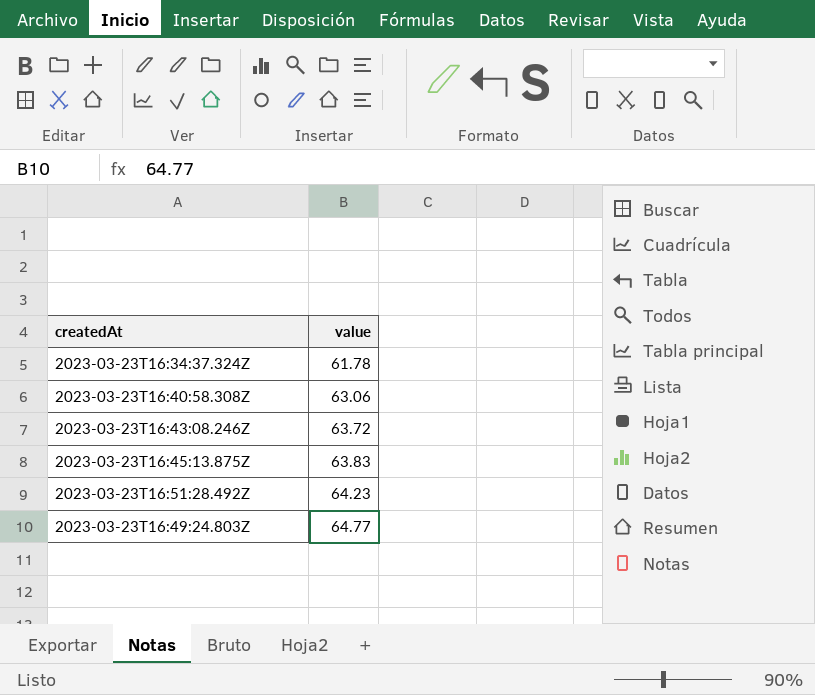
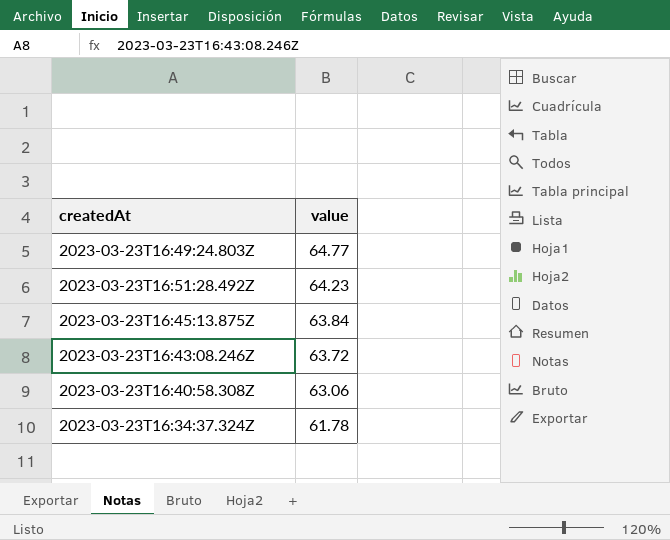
row order: value ascending -> value descending
2023-03-23T16:45:13.875Z | value: 63.83 -> 63.84

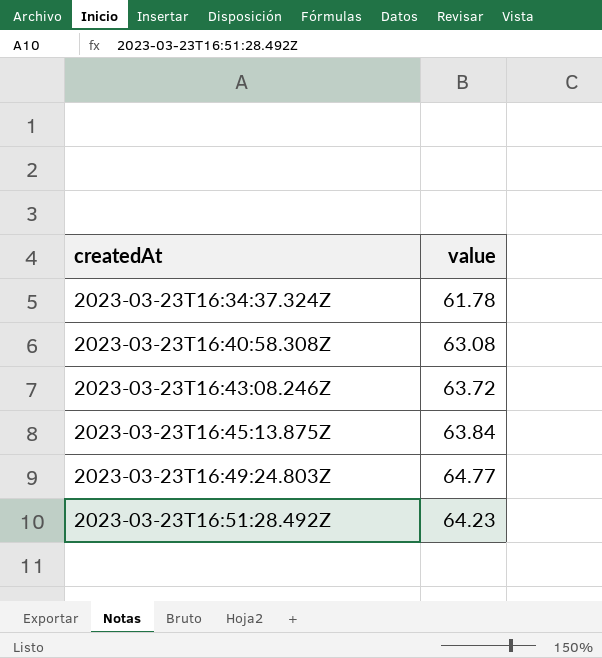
row order: value descending -> createdAt ascending
2023-03-23T16:40:58.308Z | value: 63.06 -> 63.08

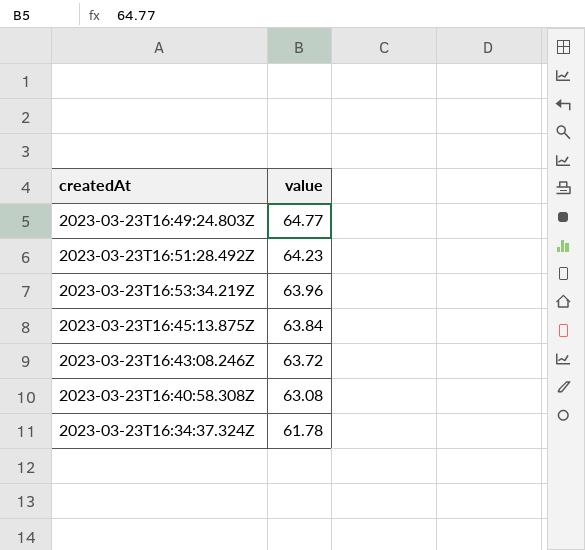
row order: createdAt ascending -> value descending
row 2023-03-23T16:53:34.219Z: none -> 63.96

